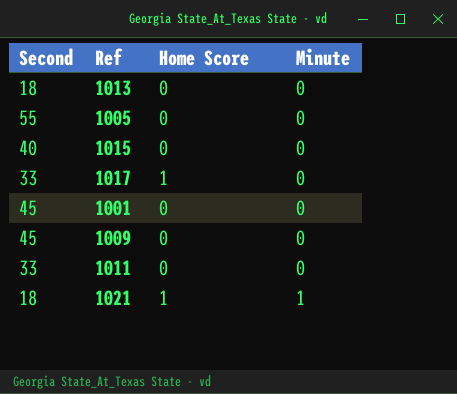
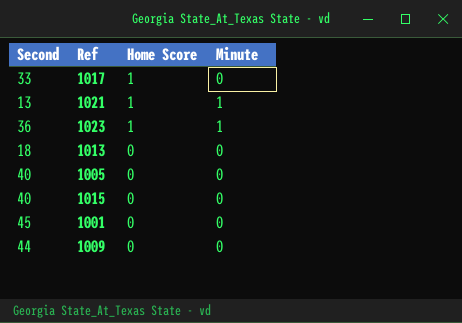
row order: Minute ascending -> Home Score descending
row 1011: 33 | 0 | 0 -> none
1021 | Second: 18 -> 13
row 1023: none -> 36 | 1 | 1
1005 | Second: 55 -> 40
1009 | Second: 45 -> 44

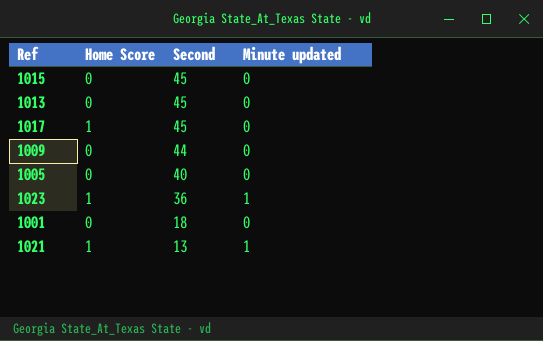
row order: Home Score descending -> Second descending
column Second | position: 1 -> 3
column name: Minute -> Minute updated
1015 | Second: 40 -> 45
1013 | Second: 18 -> 45
1017 | Second: 33 -> 45
1001 | Second: 45 -> 18

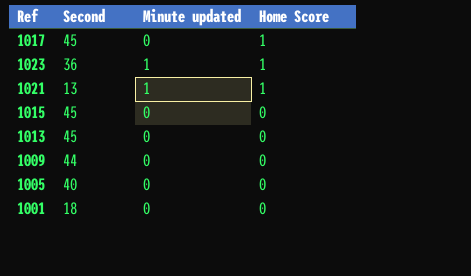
row order: Second descending -> Home Score descending
column Home Score | position: 2 -> 4

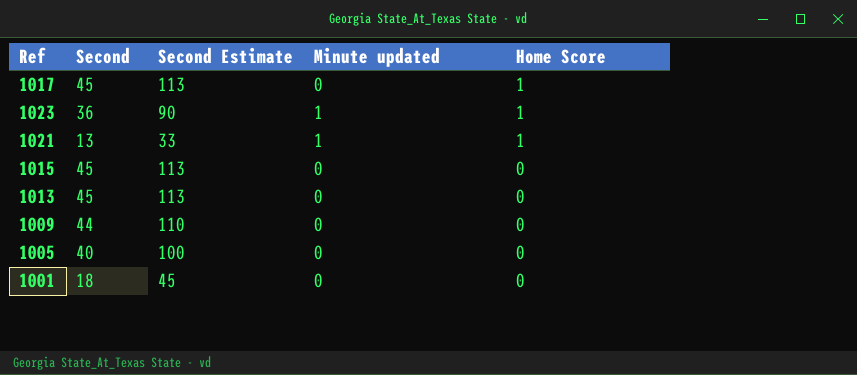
column Second Estimate | formula: none -> [Second] * 2.5

